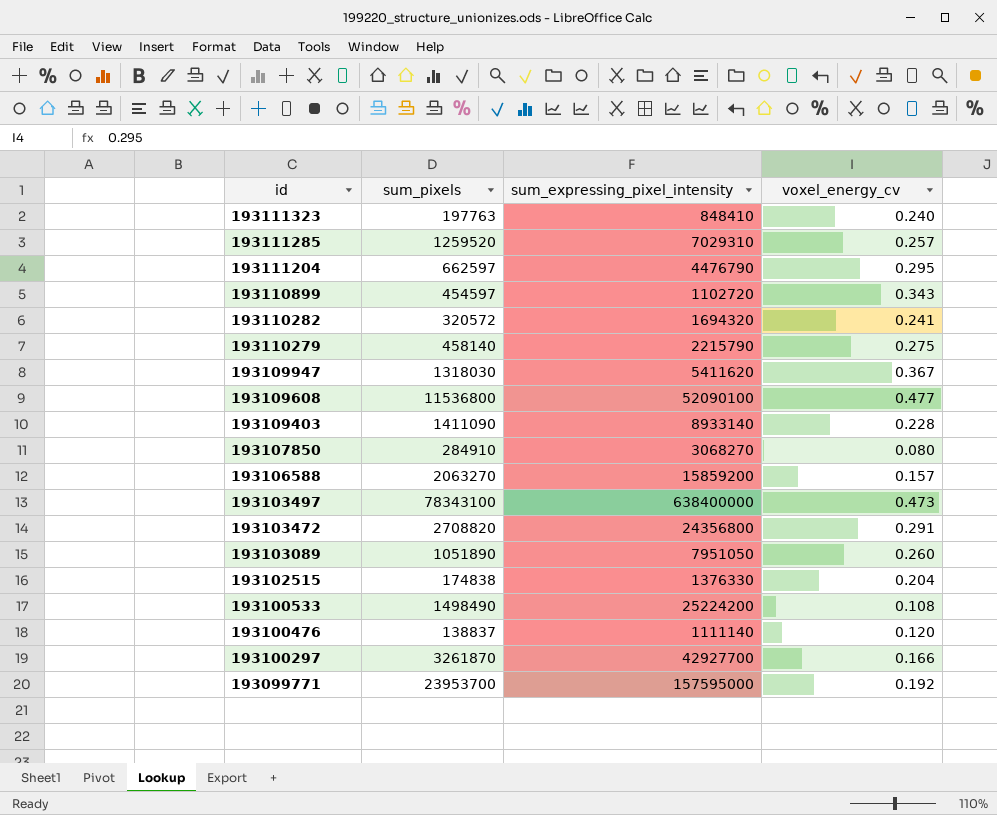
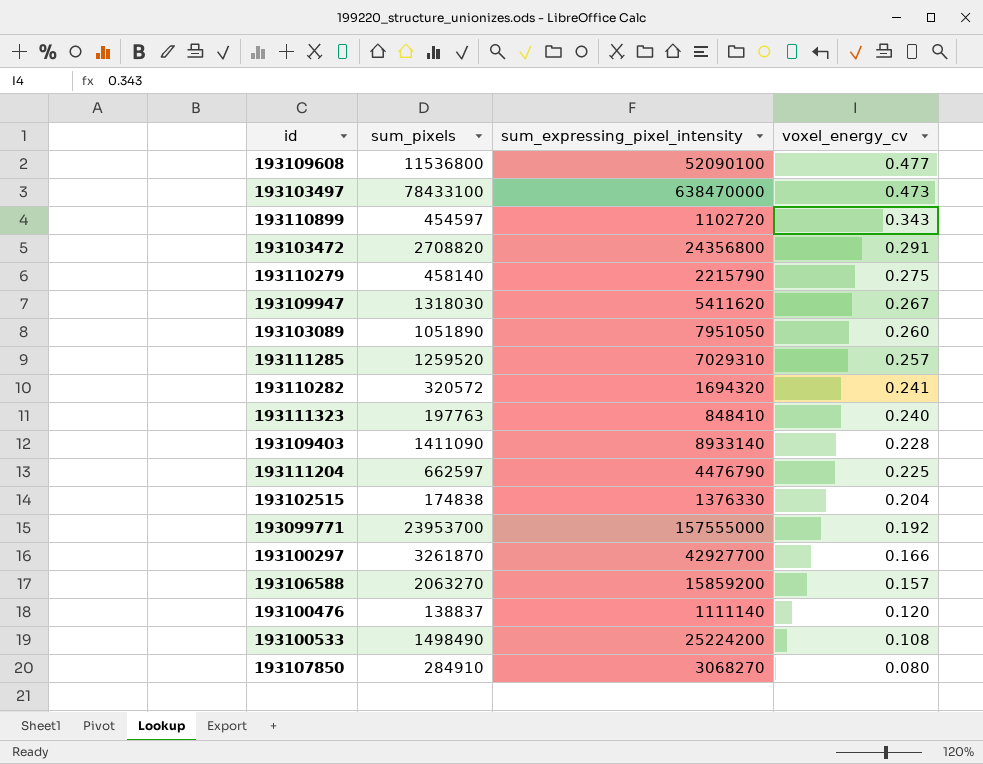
row order: id descending -> voxel_energy_cv descending
193103497 | sum_pixels: 78343100 -> 78433100
193103497 | sum_expressing_pixel_intensity: 638400000 -> 638470000
193109947 | voxel_energy_cv: 0.367 -> 0.267
193111204 | voxel_energy_cv: 0.295 -> 0.225
193099771 | sum_expressing_pixel_intensity: 157595000 -> 157555000

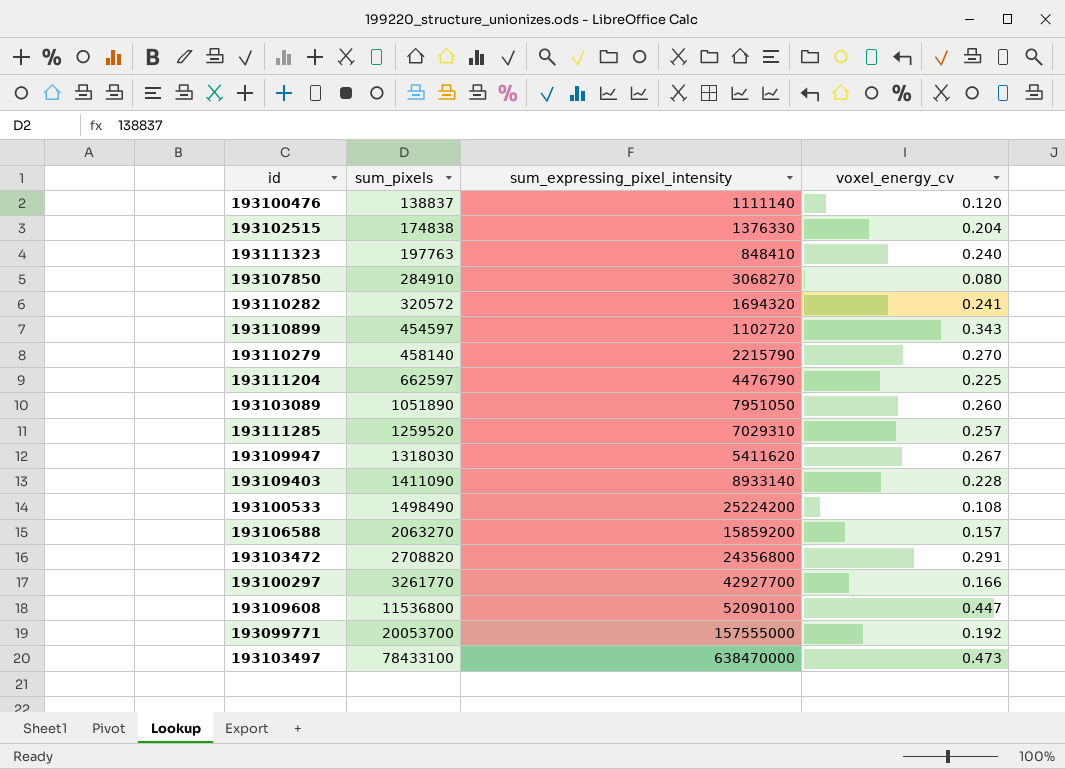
row order: voxel_energy_cv descending -> sum_pixels ascending
193110279 | voxel_energy_cv: 0.275 -> 0.270
193100297 | sum_pixels: 3261870 -> 3261770
193109608 | voxel_energy_cv: 0.477 -> 0.447
193099771 | sum_pixels: 23953700 -> 20053700

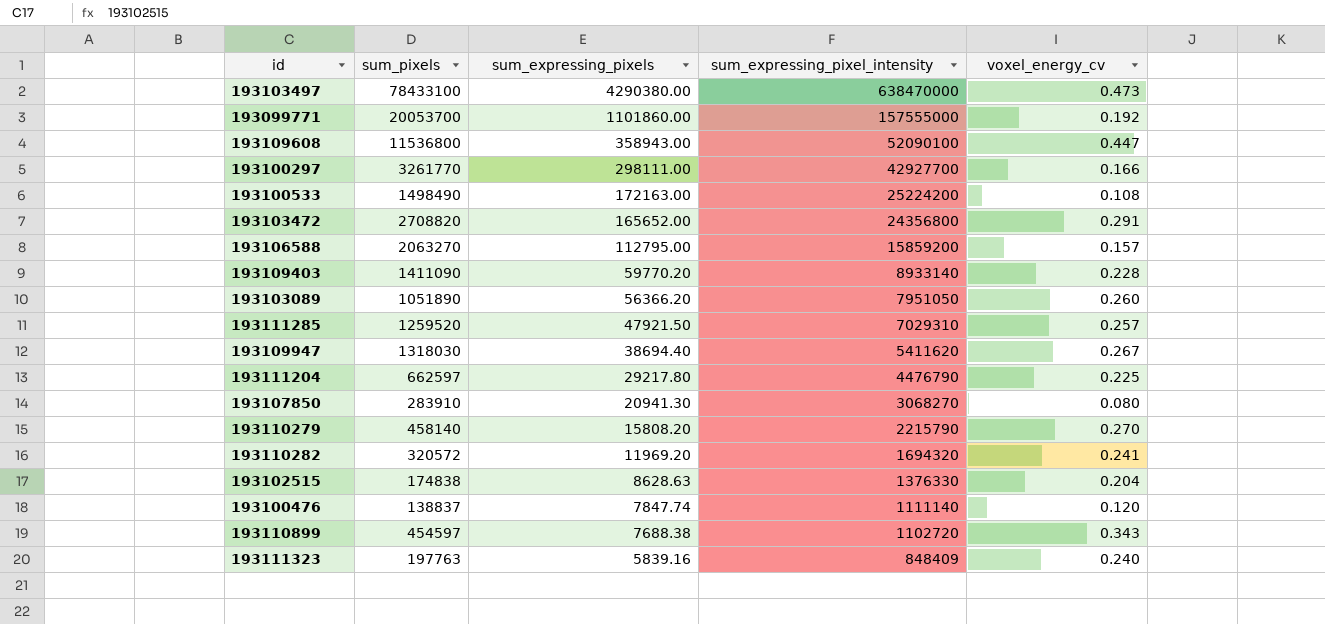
row order: sum_pixels ascending -> sum_expressing_pixels descending
column sum_expressing_pixels | position: none -> 3
193107850 | sum_pixels: 284910 -> 283910
193111323 | sum_expressing_pixel_intensity: 848410 -> 848409

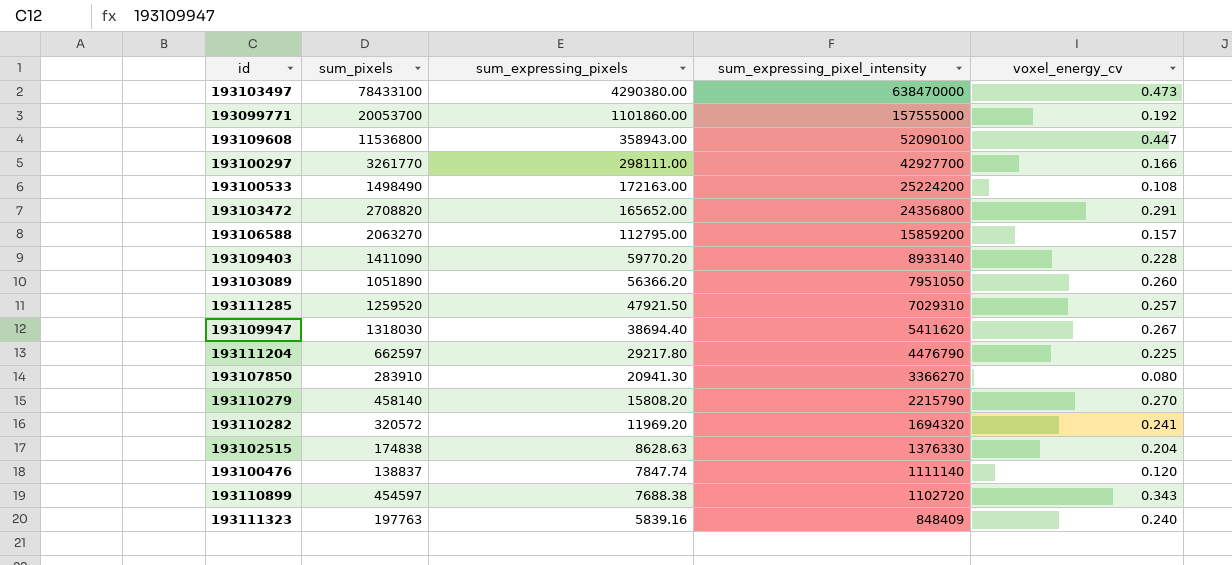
193107850 | sum_expressing_pixel_intensity: 3068270 -> 3366270

